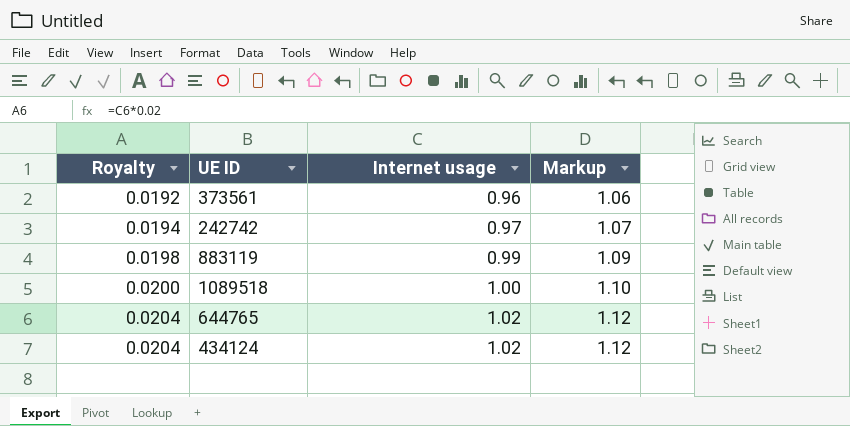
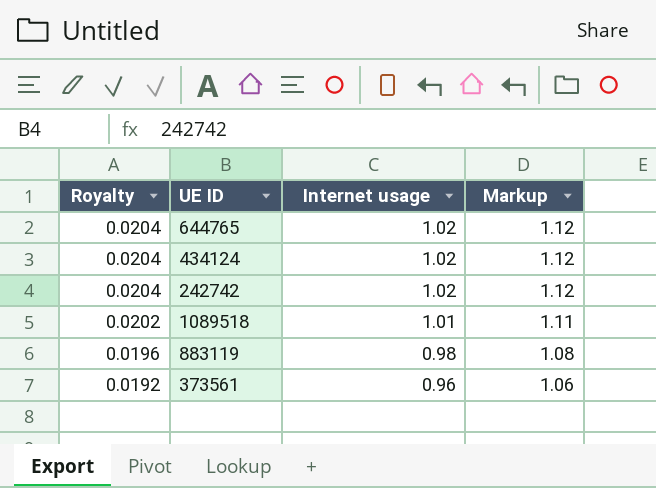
row order: Royalty ascending -> Royalty descending
242742 | Royalty: 0.0194 -> 0.0204
242742 | Internet usage: 0.97 -> 1.02
242742 | Markup: 1.07 -> 1.12
1089518 | Royalty: 0.0200 -> 0.0202
1089518 | Internet usage: 1.00 -> 1.01
1089518 | Markup: 1.10 -> 1.11
883119 | Royalty: 0.0198 -> 0.0196
883119 | Internet usage: 0.99 -> 0.98
883119 | Markup: 1.09 -> 1.08

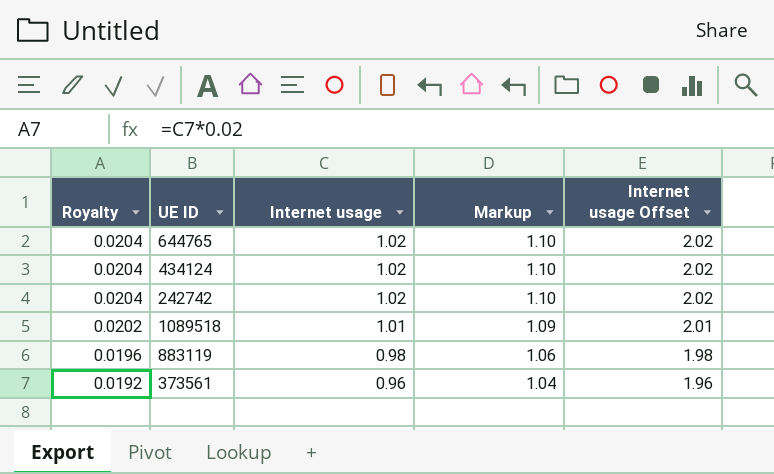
column Markup | formula: [Internet usage] * 1.1 -> [Internet usage] * 1.08
column Internet usage Offset | formula: none -> [Internet usage] + 1

